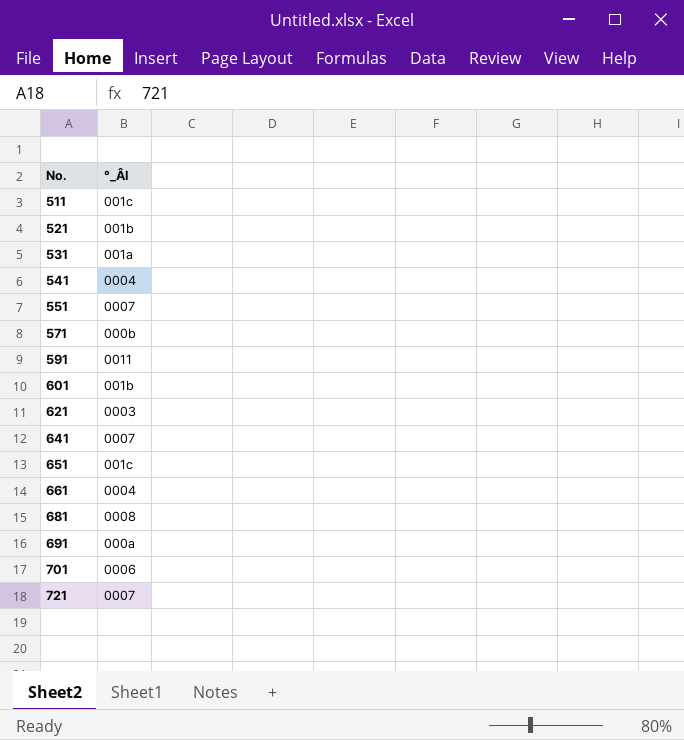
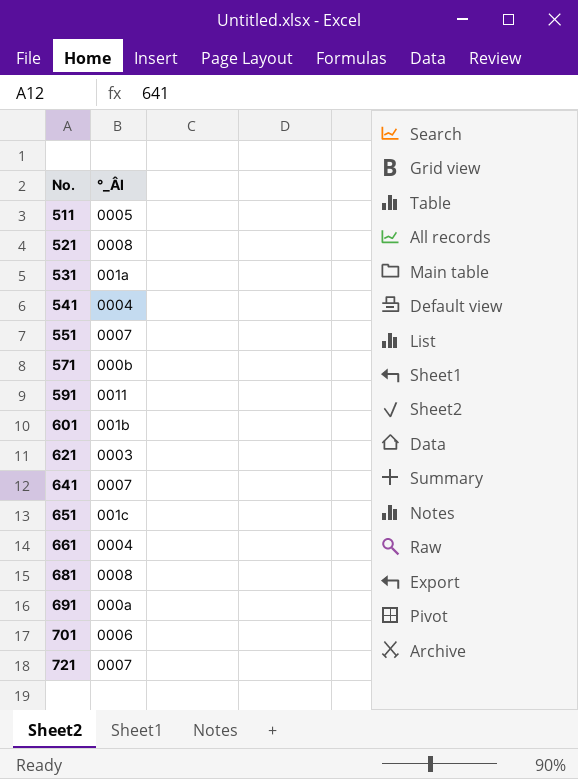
511 | °_ÂI: 001c -> 0005
521 | °_ÂI: 001b -> 0008

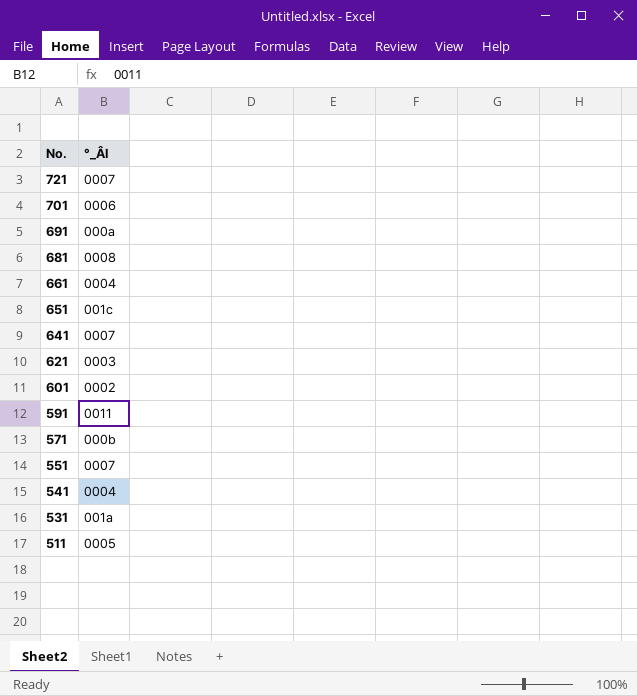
row order: No. ascending -> No. descending
row 521: 0008 -> none
601 | °_ÂI: 001b -> 0002

